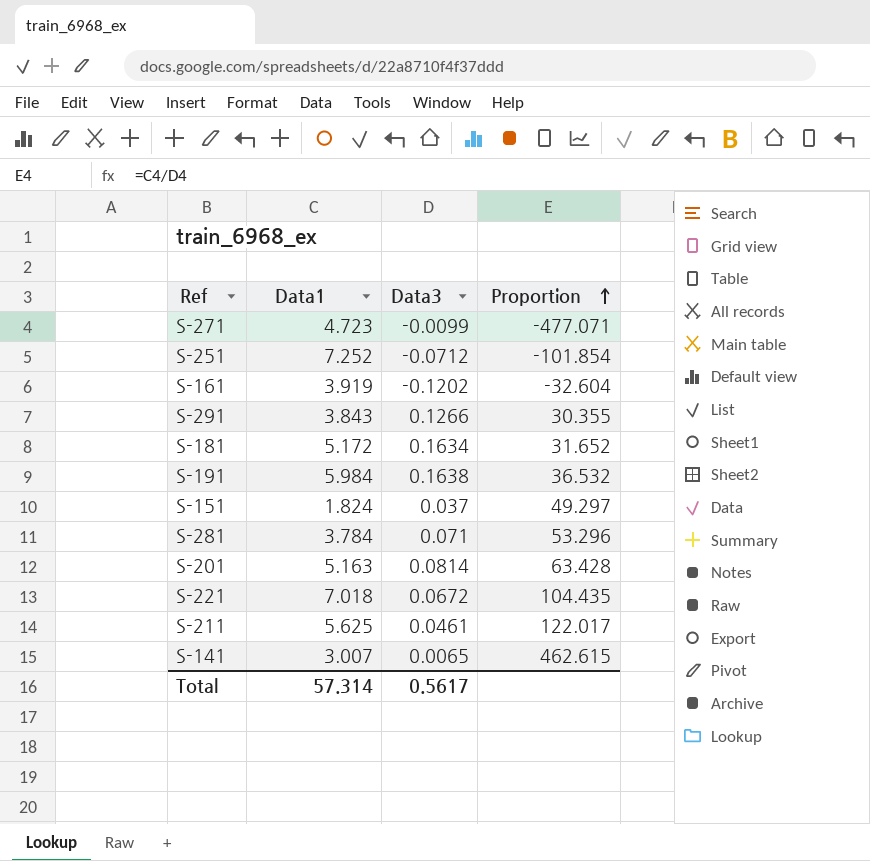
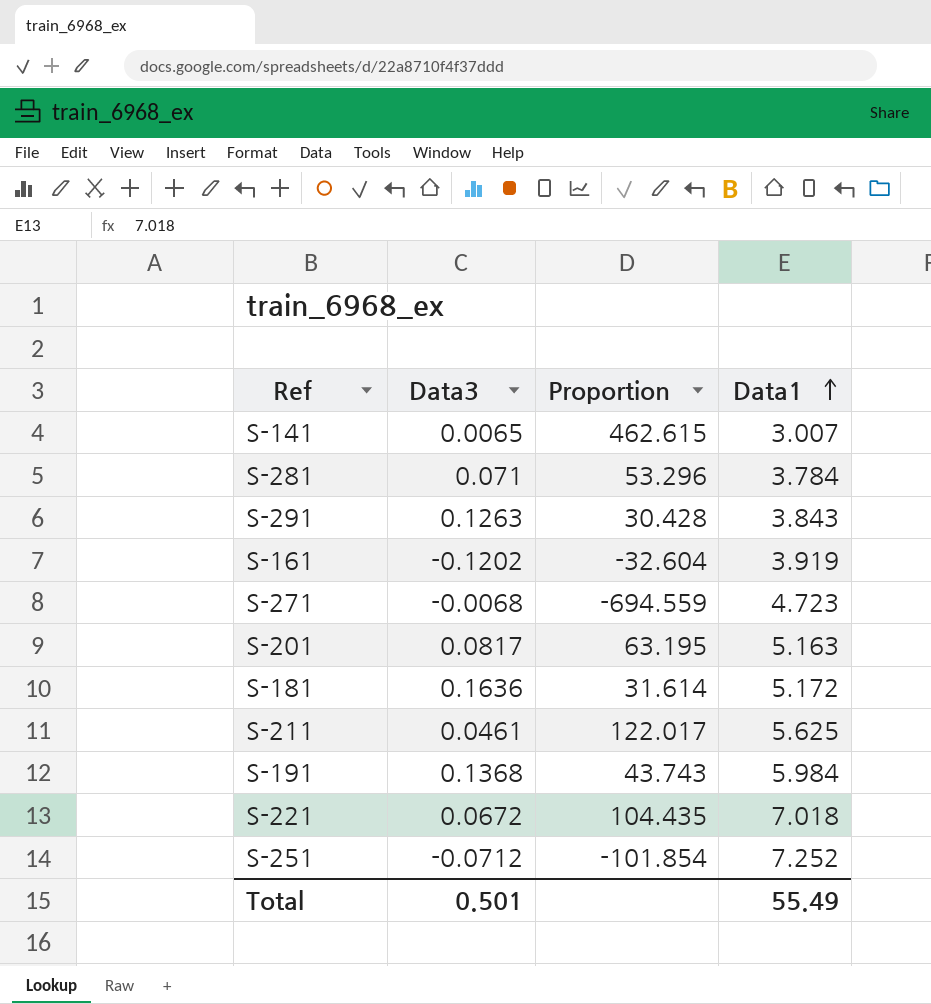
row order: Proportion ascending -> Data1 ascending
column Data1 | position: 2 -> 4
row S-151: 1.824 | 0.037 | 49.297 -> none
S-291 | Data3: 0.1266 -> 0.1263
S-291 | Proportion: 30.355 -> 30.428
S-271 | Data3: -0.0099 -> -0.0068
S-271 | Proportion: -477.071 -> -694.559
S-201 | Data3: 0.0814 -> 0.0817
S-201 | Proportion: 63.428 -> 63.195
S-181 | Data3: 0.1634 -> 0.1636
S-181 | Proportion: 31.652 -> 31.614
S-191 | Data3: 0.1638 -> 0.1368
S-191 | Proportion: 36.532 -> 43.743
Total | Data3: 0.5617 -> 0.501
Total | Data1: 57.314 -> 55.49

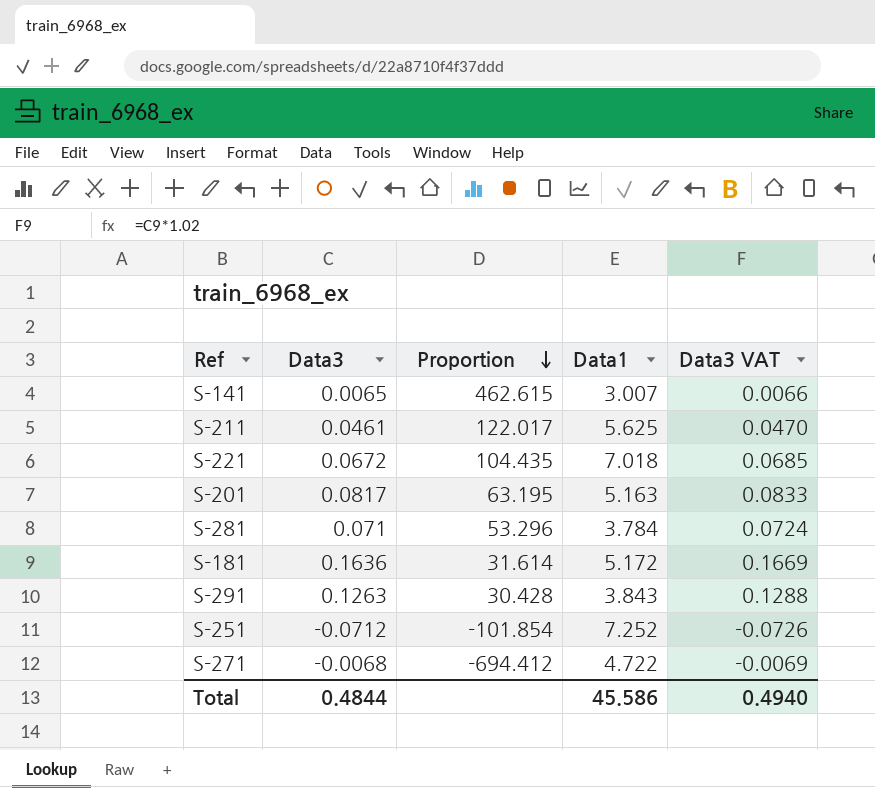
row order: Data1 ascending -> Proportion descending
column Data3 VAT | formula: none -> [Data3] * 1.02
row S-161: -0.1202 | -32.604 | 3.919 -> none
row S-191: 0.1368 | 43.743 | 5.984 -> none
S-271 | Proportion: -694.559 -> -694.412
S-271 | Data1: 4.723 -> 4.722
Total | Data3: 0.501 -> 0.4844
Total | Data1: 55.49 -> 45.586

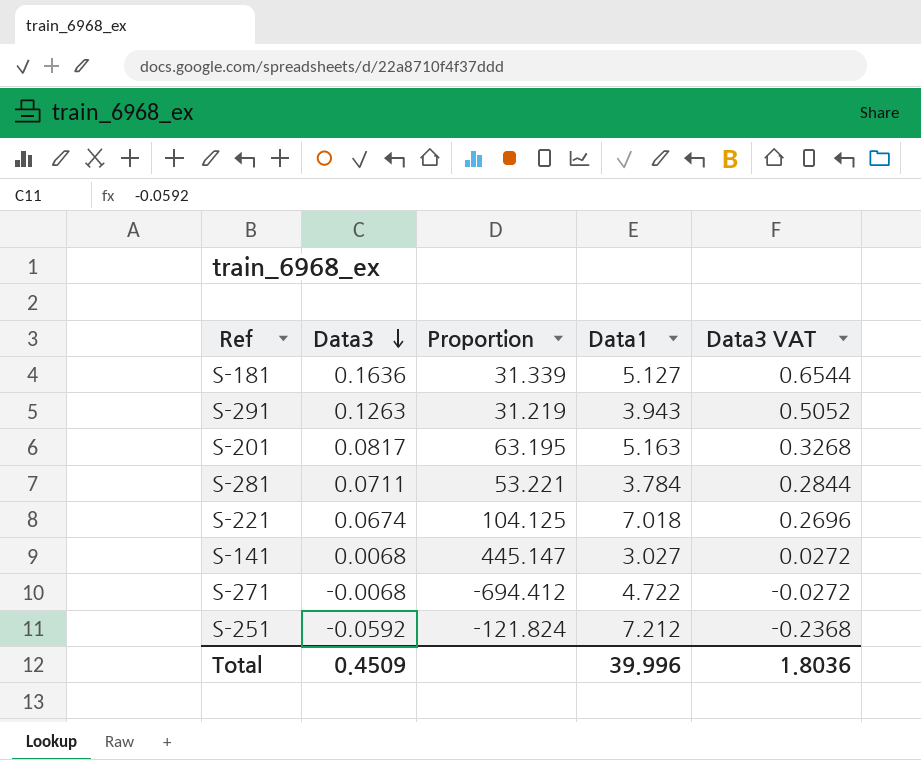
row order: Proportion descending -> Data3 descending
column Data3 VAT | formula: [Data3] * 1.02 -> [Data3] * 4
row S-211: 0.0461 | 122.017 | 5.625 | 0.0470 -> none
S-181 | Proportion: 31.614 -> 31.339
S-181 | Data1: 5.172 -> 5.127
S-291 | Proportion: 30.428 -> 31.219
S-291 | Data1: 3.843 -> 3.943
S-281 | Data3: 0.071 -> 0.0711
S-281 | Proportion: 53.296 -> 53.221
S-221 | Data3: 0.0672 -> 0.0674
S-221 | Proportion: 104.435 -> 104.125
S-141 | Data3: 0.0065 -> 0.0068
S-141 | Proportion: 462.615 -> 445.147
S-141 | Data1: 3.007 -> 3.027
S-251 | Data3: -0.0712 -> -0.0592
S-251 | Proportion: -101.854 -> -121.824
S-251 | Data1: 7.252 -> 7.212
Total | Data3: 0.4844 -> 0.4509
Total | Data1: 45.586 -> 39.996
Total | Data3 VAT: 0.4940 -> 1.8036

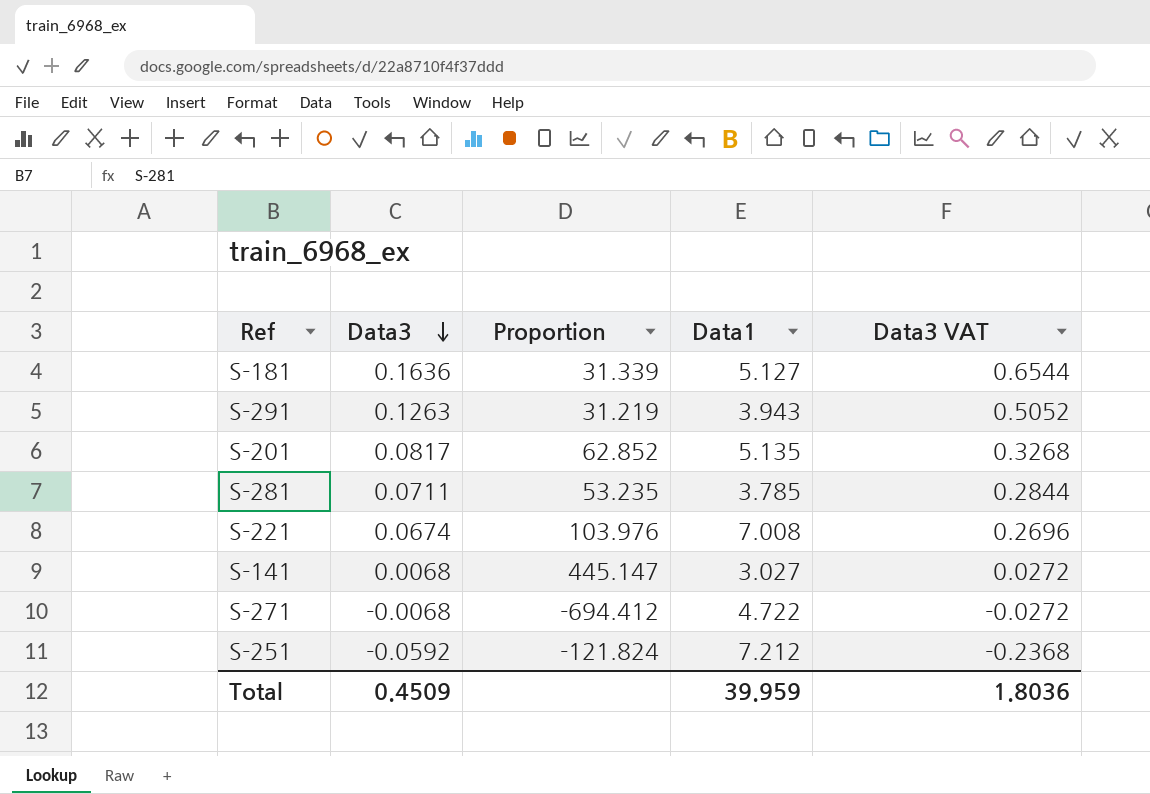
S-201 | Proportion: 63.195 -> 62.852
S-201 | Data1: 5.163 -> 5.135
S-281 | Proportion: 53.221 -> 53.235
S-281 | Data1: 3.784 -> 3.785
S-221 | Proportion: 104.125 -> 103.976
S-221 | Data1: 7.018 -> 7.008
Total | Data1: 39.996 -> 39.959

